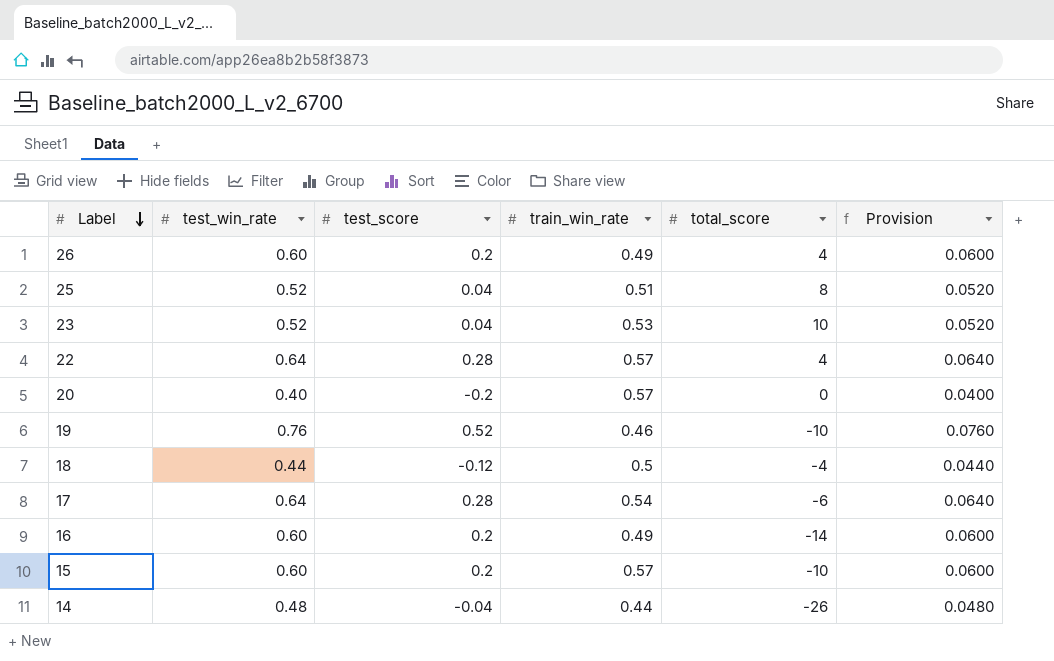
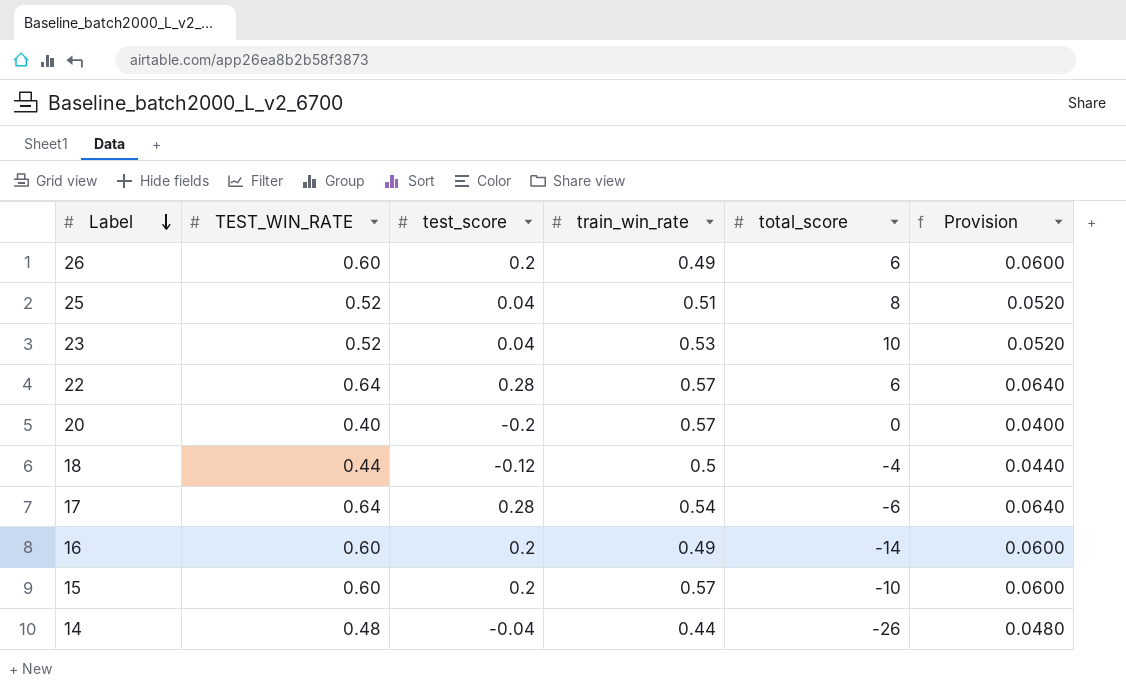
column name: test_win_rate -> TEST_WIN_RATE
row 19: 0.76 | 0.52 | 0.46 | -10 | 0.0760 -> none
26 | total_score: 4 -> 6
22 | total_score: 4 -> 6

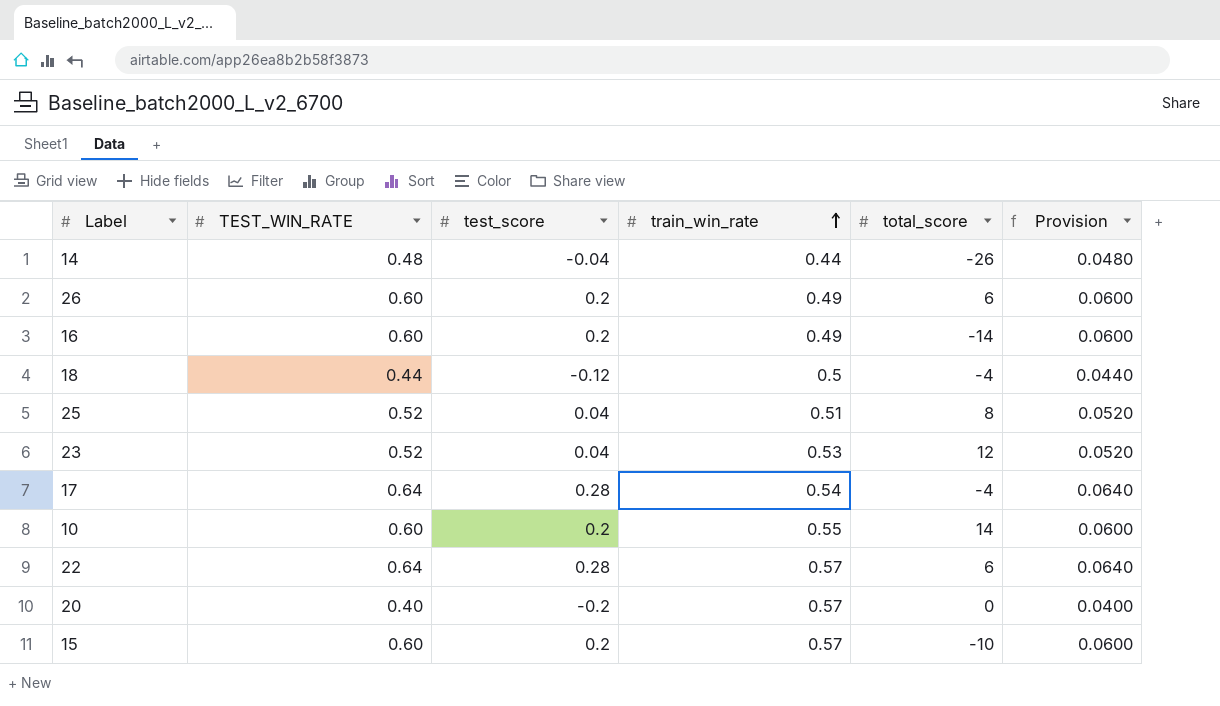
row order: Label descending -> train_win_rate ascending
23 | total_score: 10 -> 12
17 | total_score: -6 -> -4
row 10: none -> 0.60 | 0.2 | 0.55 | 14 | 0.0600

